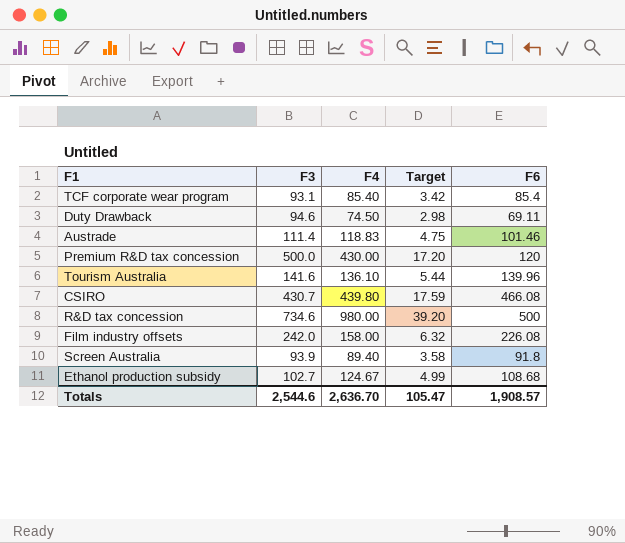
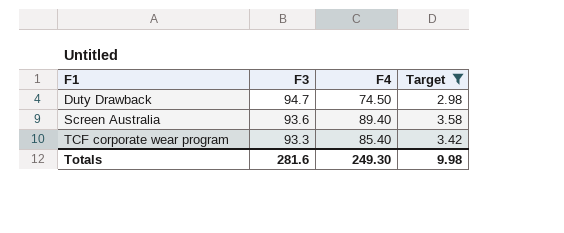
filter: none -> Target <= 3.58
row order: none -> F1 ascending
column F6 | position: 5 -> none
Duty Drawback | F3: 94.6 -> 94.7
Screen Australia | F3: 93.9 -> 93.6
TCF corporate wear program | F3: 93.1 -> 93.3
Totals | F3: 2,544.6 -> 281.6
Totals | F4: 2,636.70 -> 249.30
Totals | Target: 105.47 -> 9.98

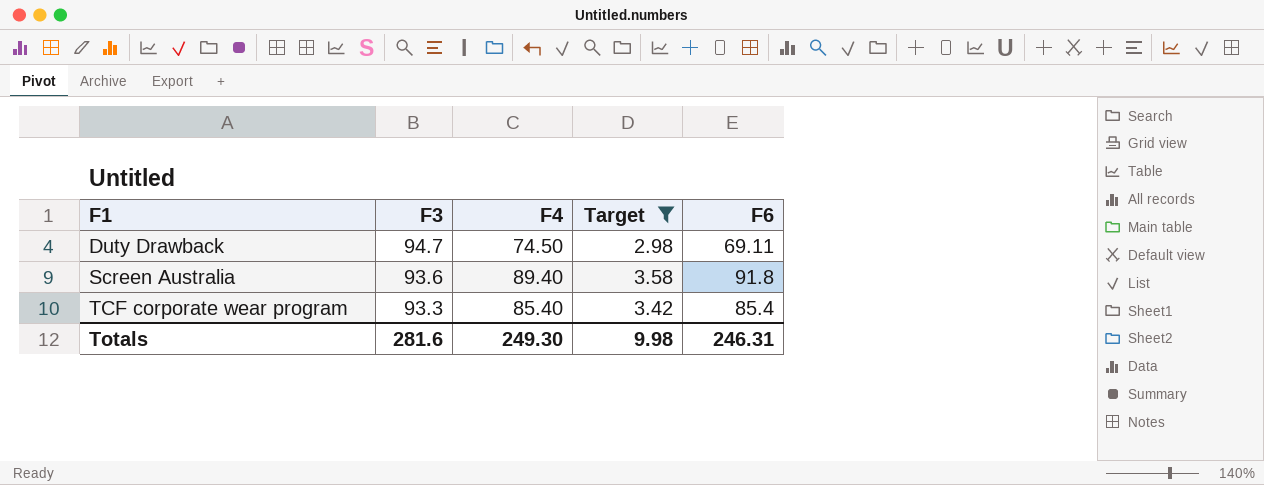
column F6 | position: none -> 5

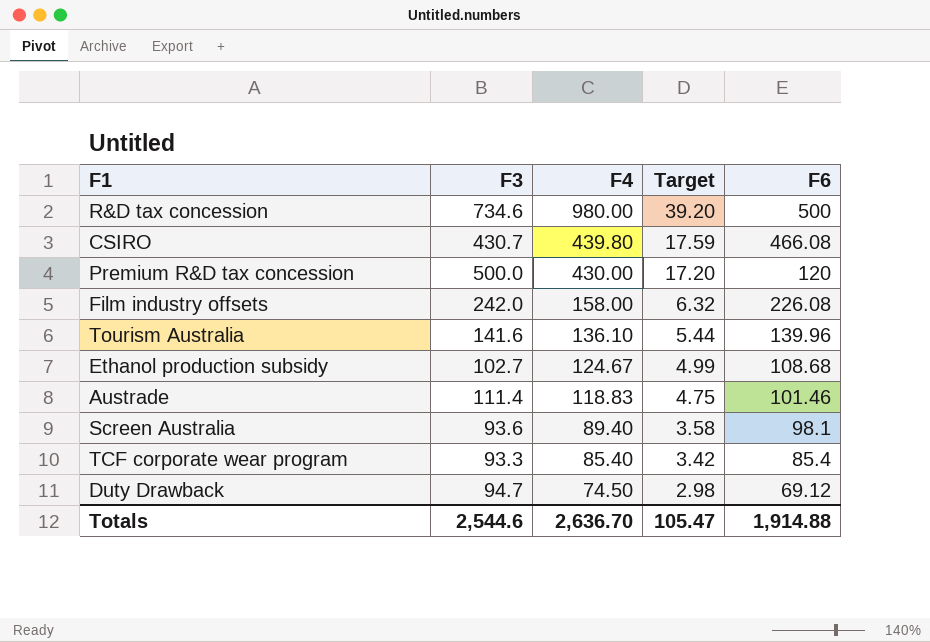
filter: Target <= 3.58 -> none
row order: F1 ascending -> F4 descending
Screen Australia | F6: 91.8 -> 98.1
Duty Drawback | F6: 69.11 -> 69.12
Totals | F3: 281.6 -> 2,544.6
Totals | F4: 249.30 -> 2,636.70
Totals | Target: 9.98 -> 105.47
Totals | F6: 246.31 -> 1,914.88

